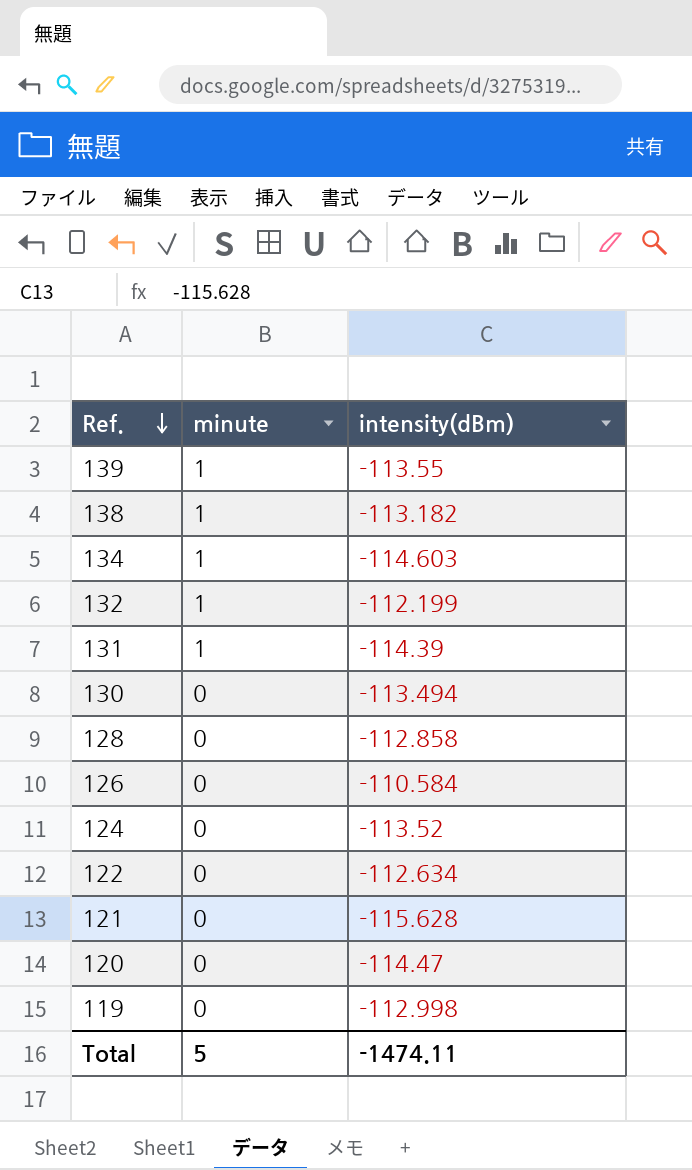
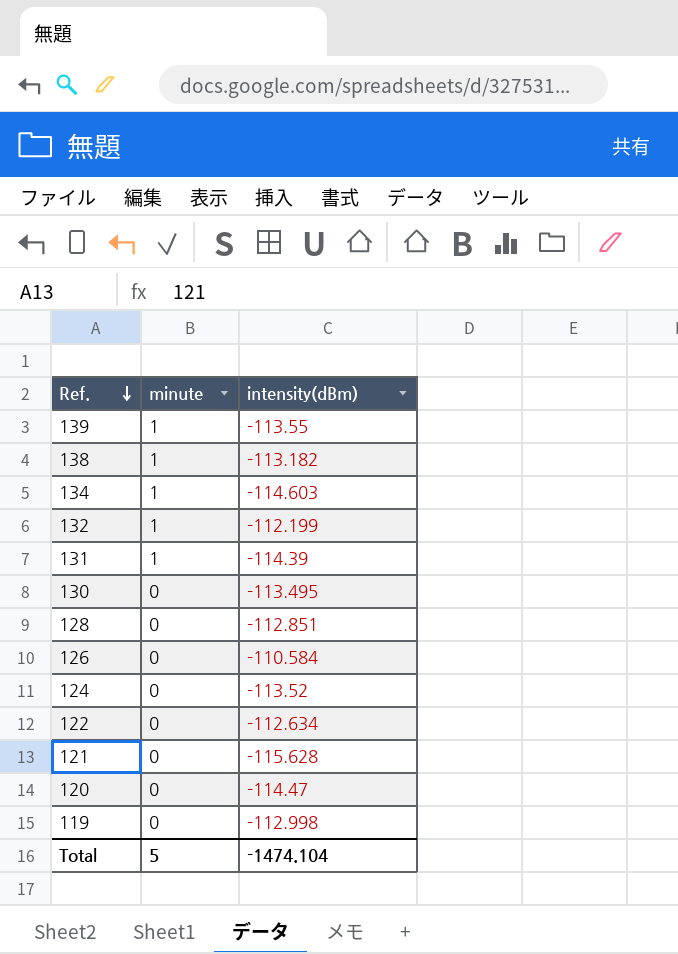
130 | intensity(dBm): -113.494 -> -113.495
128 | intensity(dBm): -112.858 -> -112.851
Total | intensity(dBm): -1474.11 -> -1474.104

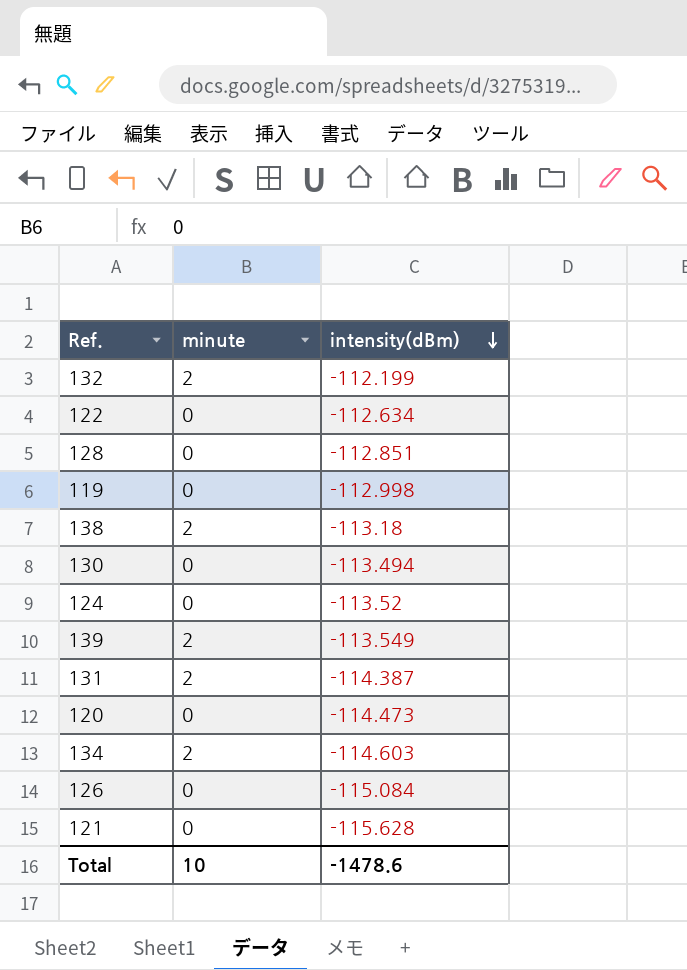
row order: Ref. descending -> intensity(dBm) descending
132 | minute: 1 -> 2
138 | minute: 1 -> 2
138 | intensity(dBm): -113.182 -> -113.18
130 | intensity(dBm): -113.495 -> -113.494
139 | minute: 1 -> 2
139 | intensity(dBm): -113.55 -> -113.549
131 | minute: 1 -> 2
131 | intensity(dBm): -114.39 -> -114.387
120 | intensity(dBm): -114.47 -> -114.473
134 | minute: 1 -> 2
126 | intensity(dBm): -110.584 -> -115.084
Total | minute: 5 -> 10
Total | intensity(dBm): -1474.104 -> -1478.6

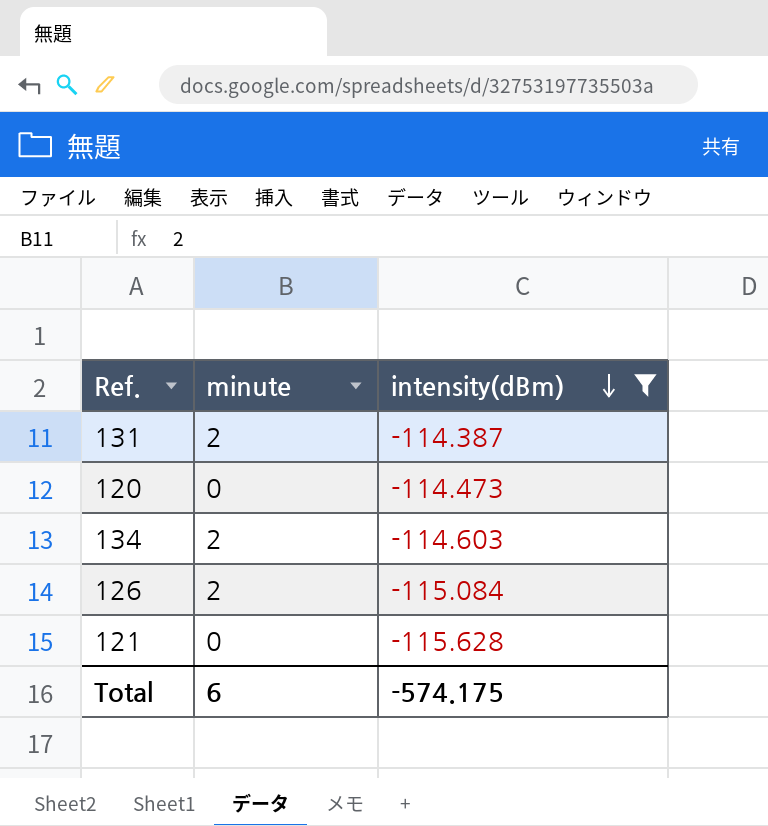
filter: none -> intensity(dBm) <= -114.387
126 | minute: 0 -> 2
Total | minute: 10 -> 6
Total | intensity(dBm): -1478.6 -> -574.175

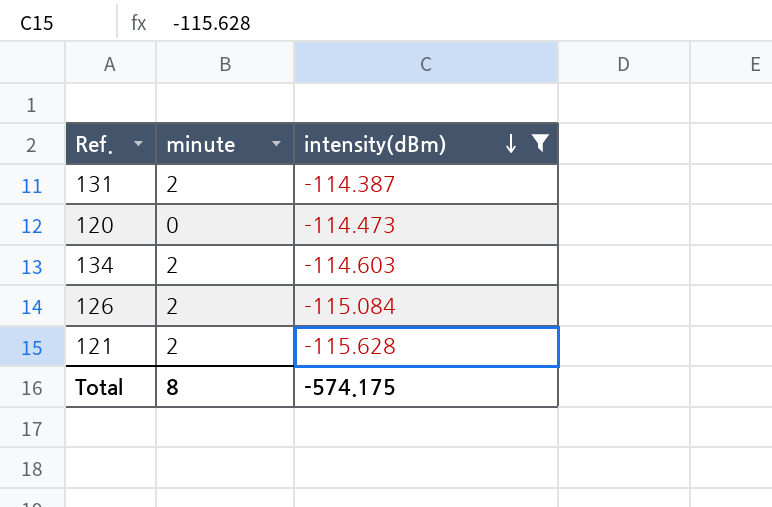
121 | minute: 0 -> 2
Total | minute: 6 -> 8

